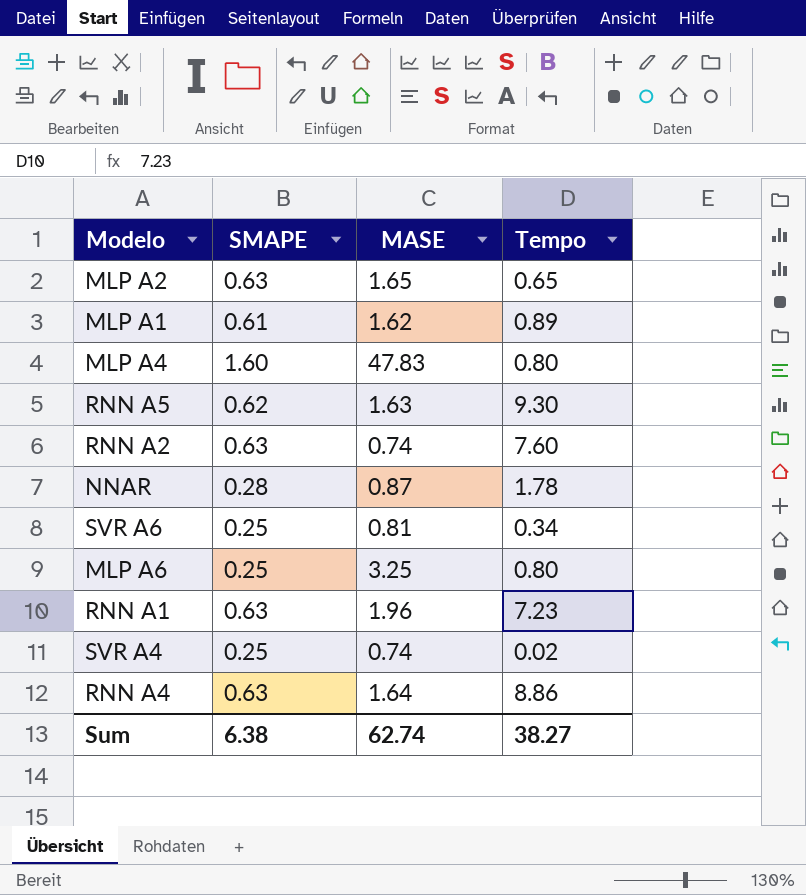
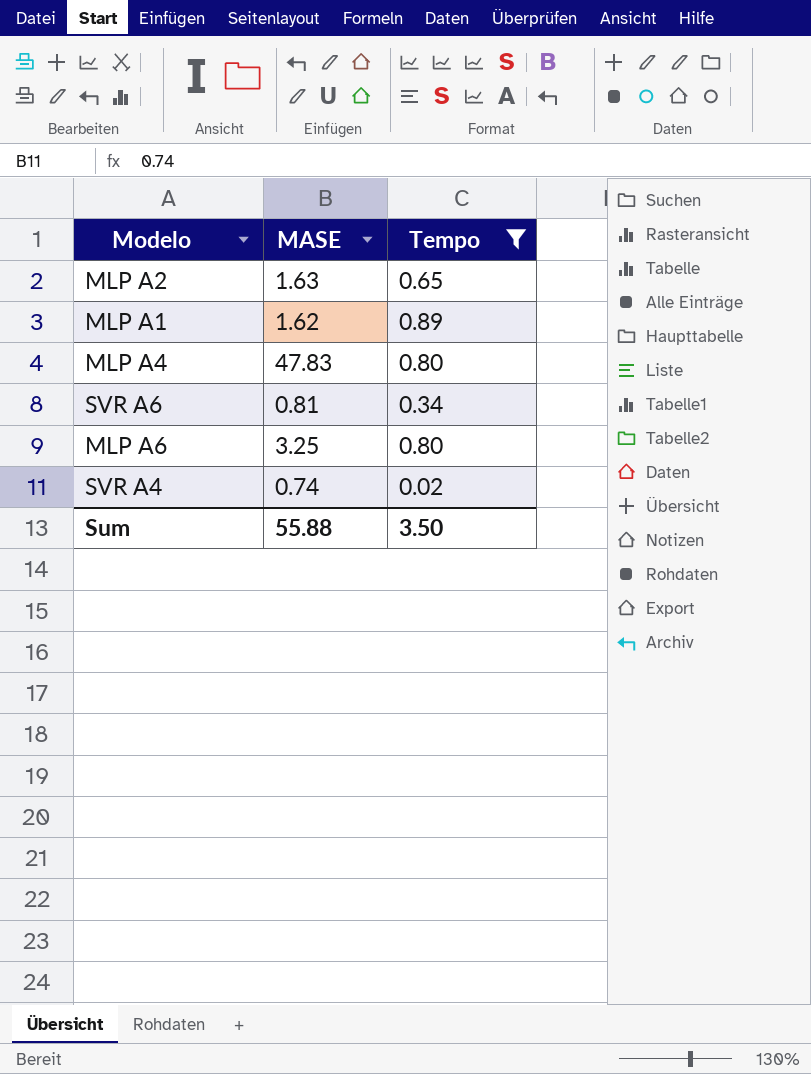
filter: none -> Tempo <= 0.89
column SMAPE | position: 2 -> none
MLP A2 | MASE: 1.65 -> 1.63
Sum | MASE: 62.74 -> 55.88
Sum | Tempo: 38.27 -> 3.50

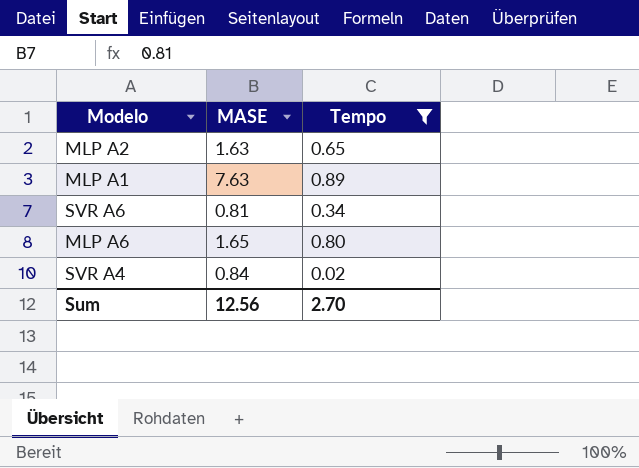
row MLP A4: 47.83 | 0.80 -> none
MLP A1 | MASE: 1.62 -> 7.63
MLP A6 | MASE: 3.25 -> 1.65
SVR A4 | MASE: 0.74 -> 0.84
Sum | MASE: 55.88 -> 12.56
Sum | Tempo: 3.50 -> 2.70

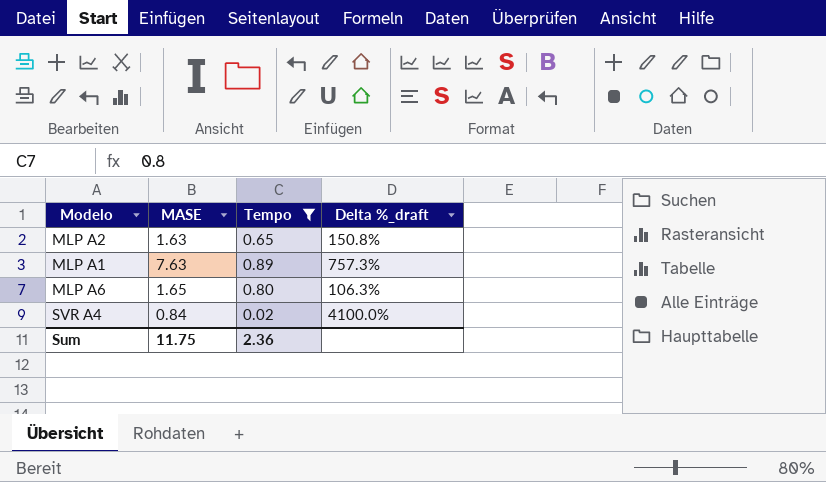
column Delta %_draft | formula: none -> ([MASE] - [Tempo]) / [Tempo]
row SVR A6: 0.81 | 0.34 -> none
Sum | MASE: 12.56 -> 11.75
Sum | Tempo: 2.70 -> 2.36

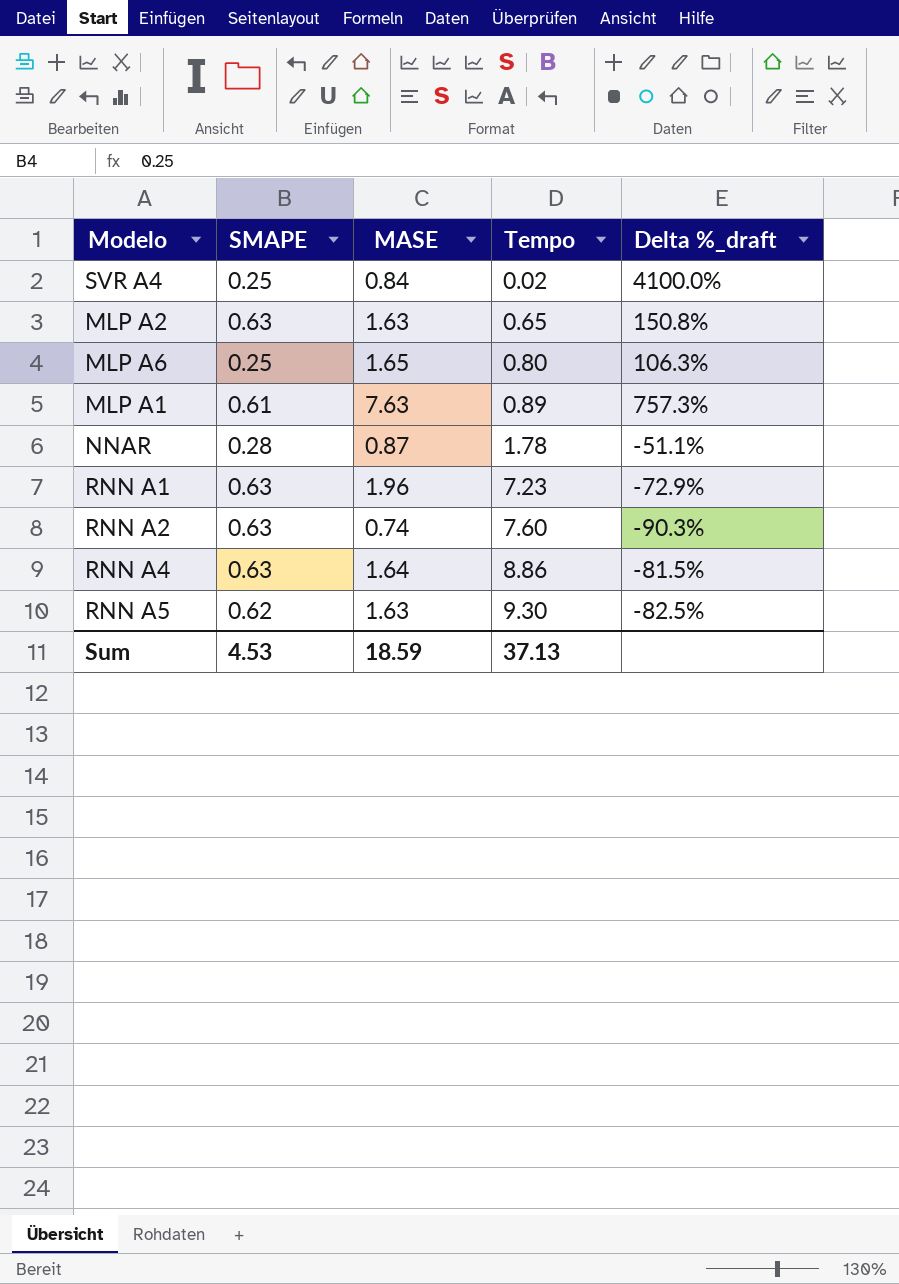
filter: Tempo <= 0.89 -> none
row order: none -> Tempo ascending
column SMAPE | position: none -> 2
Sum | MASE: 11.75 -> 18.59
Sum | Tempo: 2.36 -> 37.13

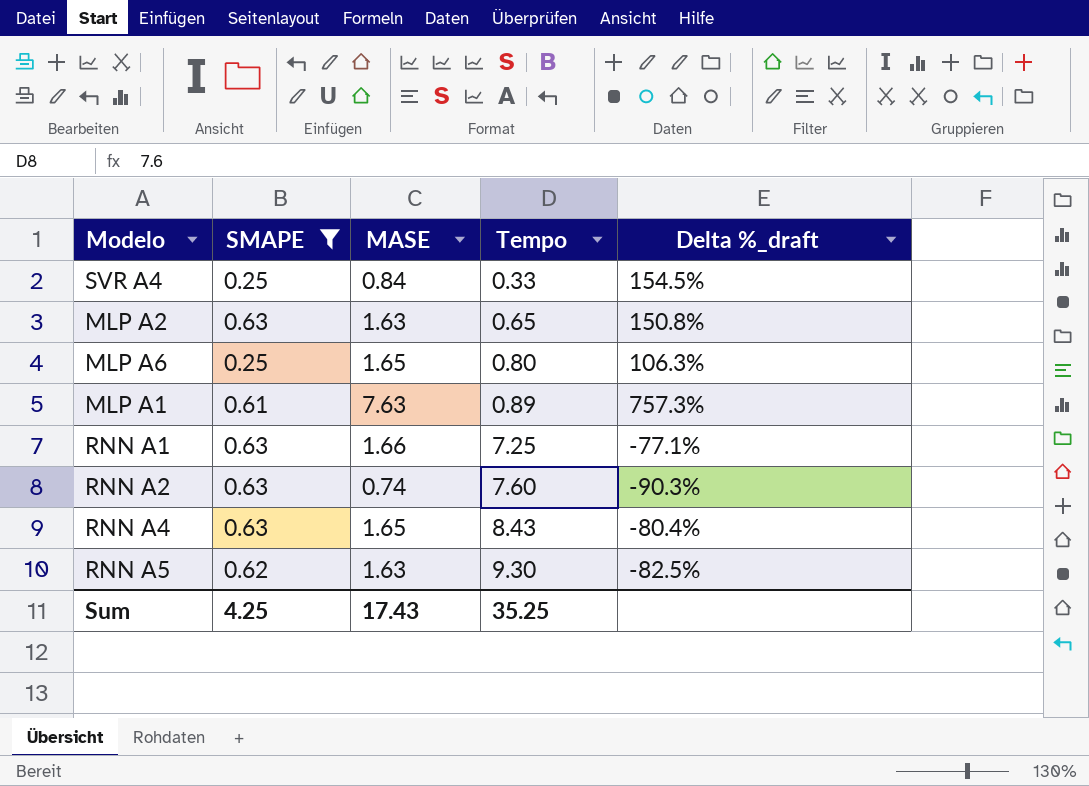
filter: none -> SMAPE != 0.28
SVR A4 | Tempo: 0.02 -> 0.33
SVR A4 | Delta %_draft: 4100.0% -> 154.5%
RNN A1 | MASE: 1.96 -> 1.66
RNN A1 | Tempo: 7.23 -> 7.25
RNN A1 | Delta %_draft: -72.9% -> -77.1%
RNN A4 | MASE: 1.64 -> 1.65
RNN A4 | Tempo: 8.86 -> 8.43
RNN A4 | Delta %_draft: -81.5% -> -80.4%
Sum | SMAPE: 4.53 -> 4.25
Sum | MASE: 18.59 -> 17.43
Sum | Tempo: 37.13 -> 35.25

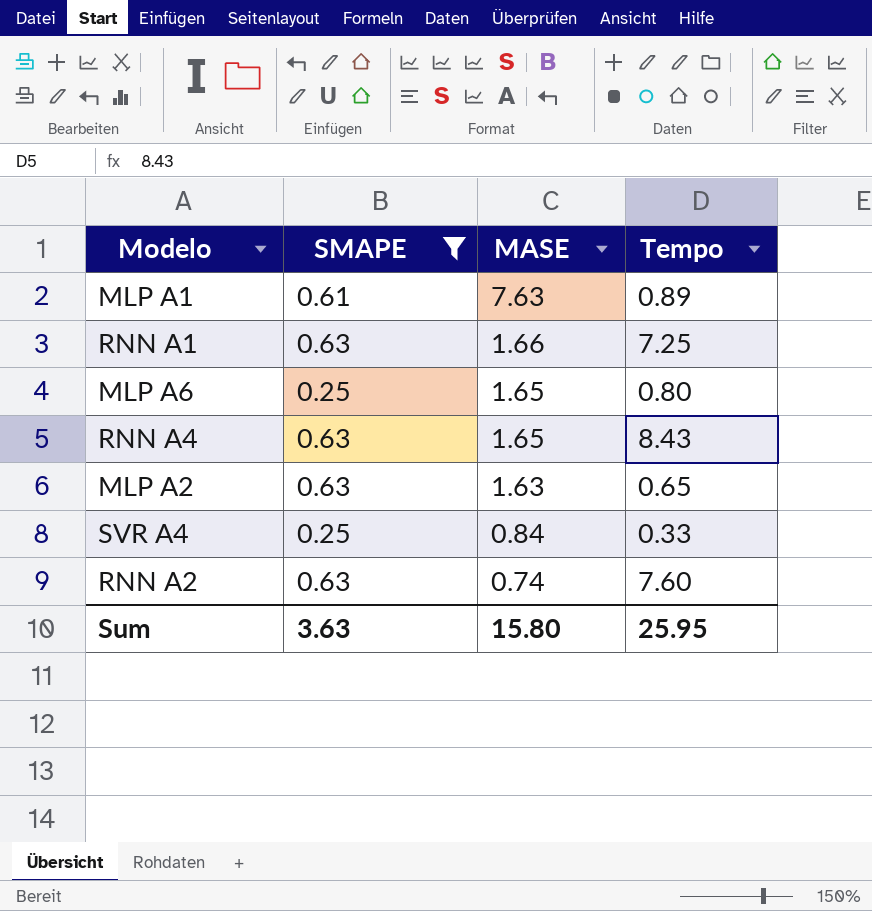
row order: Tempo ascending -> MASE descending
column Delta %_draft | formula: ([MASE] - [Tempo]) / [Tempo] -> none
row RNN A5: 0.62 | 1.63 | 9.30 | -82.5% -> none
Sum | SMAPE: 4.25 -> 3.63
Sum | MASE: 17.43 -> 15.80
Sum | Tempo: 35.25 -> 25.95

